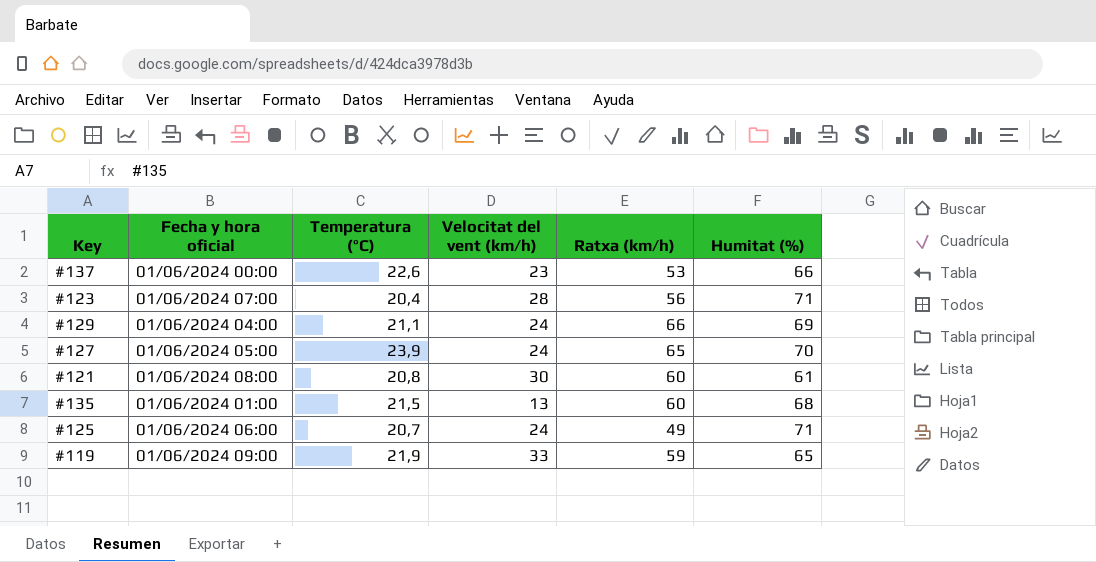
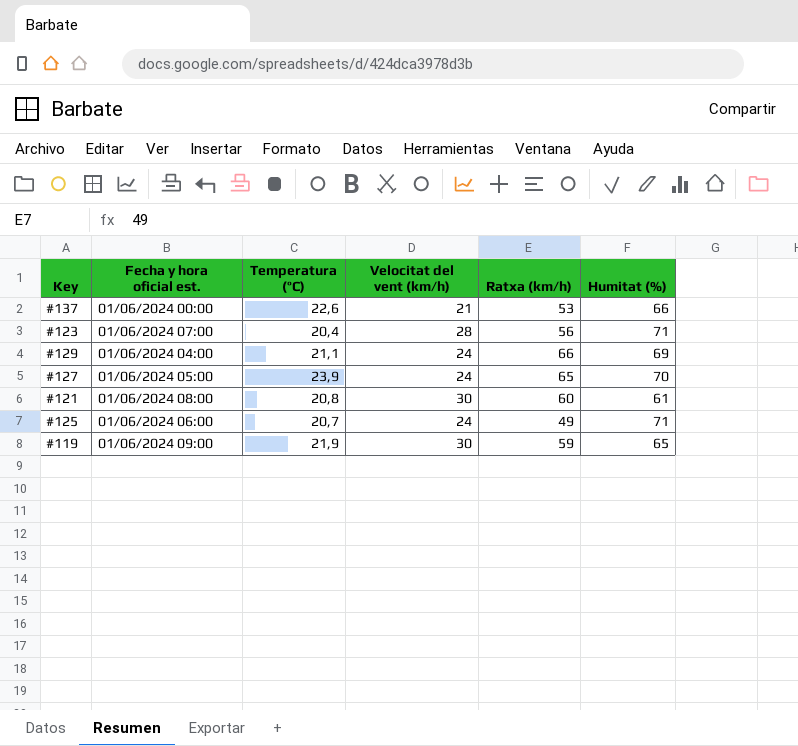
column name: Fecha y hora oficial -> Fecha y hora oficial est.
row #135: 01/06/2024 01:00 | 21,5 | 13 | 60 | 68 -> none
#137 | Velocitat del vent (km/h): 23 -> 21
#119 | Velocitat del vent (km/h): 33 -> 30

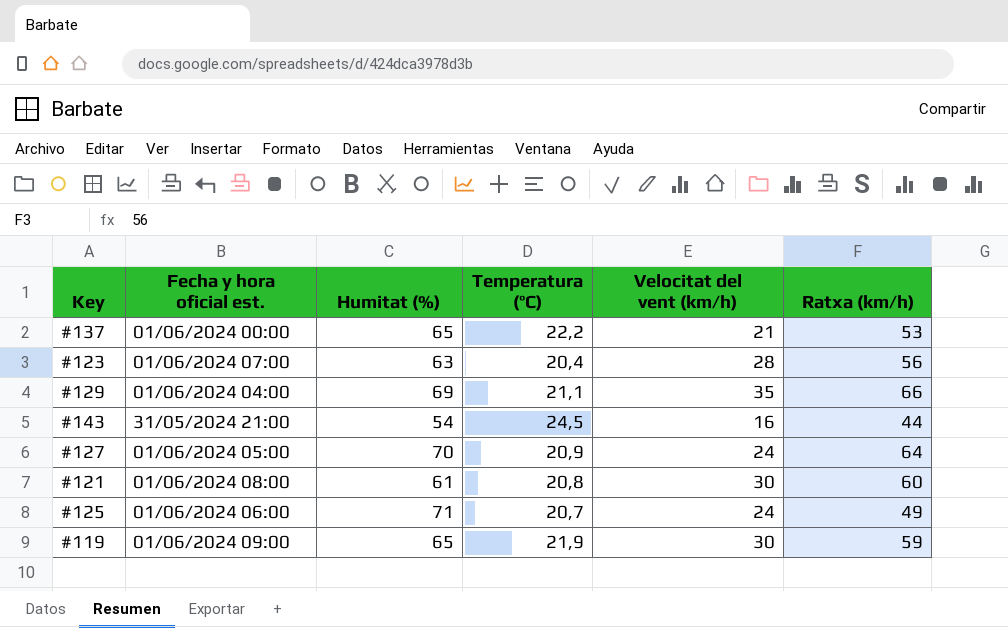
column Humitat (%) | position: 6 -> 3
#137 | Humitat (%): 66 -> 65
#137 | Temperatura (ºC): 22,6 -> 22,2
#123 | Humitat (%): 71 -> 63
#129 | Velocitat del vent (km/h): 24 -> 35
row #143: none -> 31/05/2024 21:00 | 54 | 24,5 | 16 | 44
#127 | Temperatura (ºC): 23,9 -> 20,9
#127 | Ratxa (km/h): 65 -> 64

